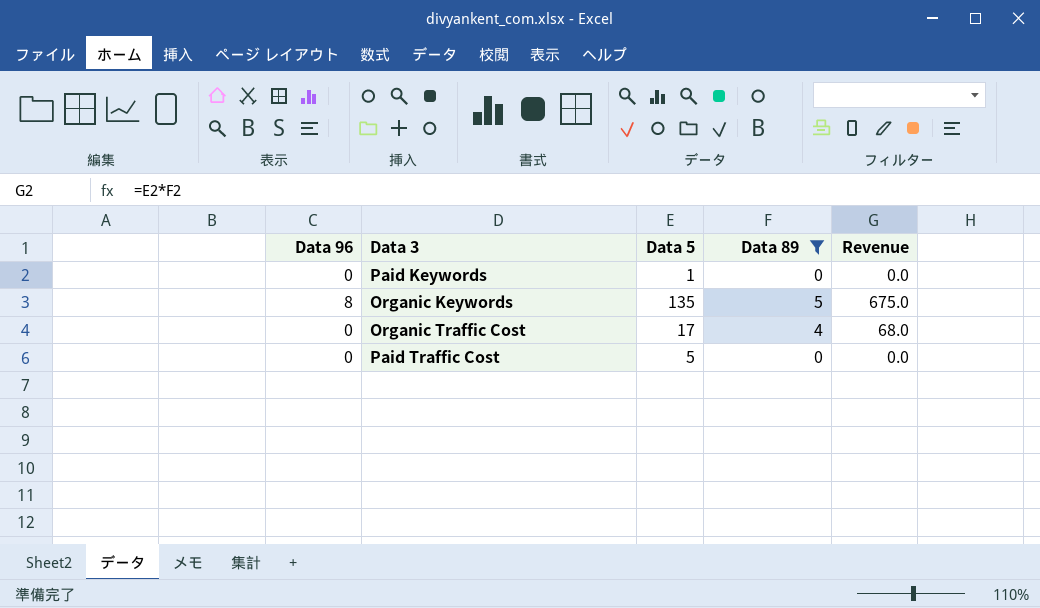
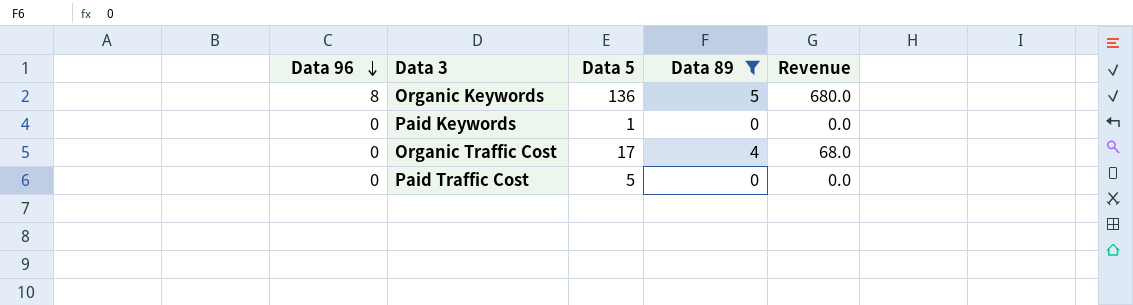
row order: none -> Data 96 descending
Organic Keywords | Data 5: 135 -> 136
Organic Keywords | Revenue: 675.0 -> 680.0

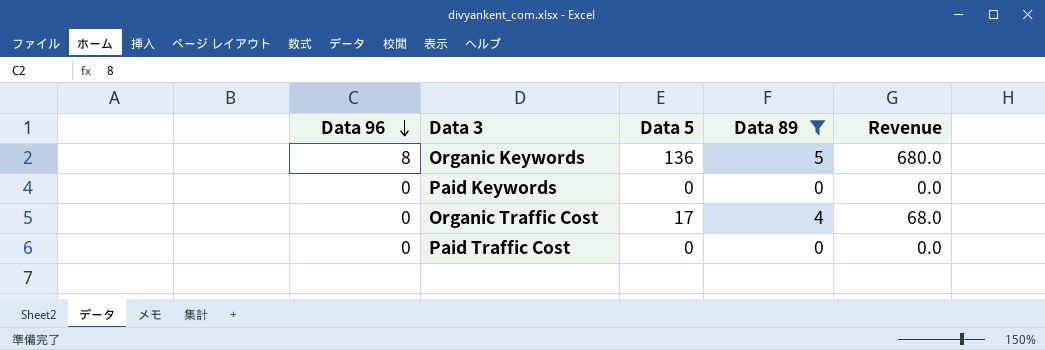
Paid Keywords | Data 5: 1 -> 0
Paid Traffic Cost | Data 5: 5 -> 0

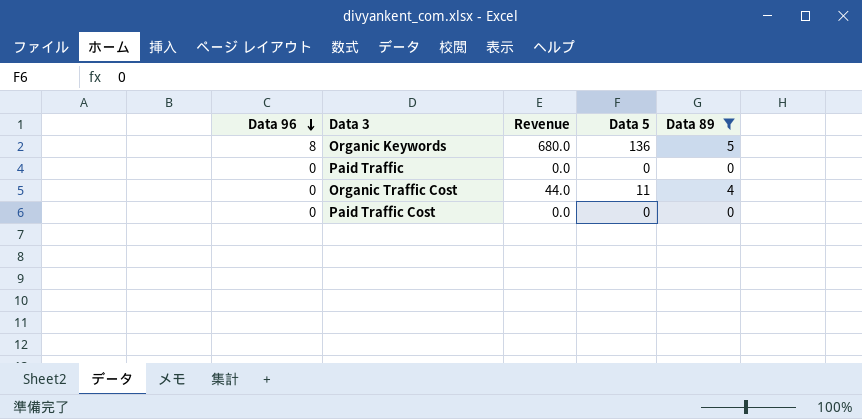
column Revenue | position: 5 -> 3
row Paid Keywords: 0 | 0 | 0 | 0.0 -> none
row Paid Traffic: none -> 0 | 0.0 | 0 | 0
Organic Traffic Cost | Revenue: 68.0 -> 44.0
Organic Traffic Cost | Data 5: 17 -> 11

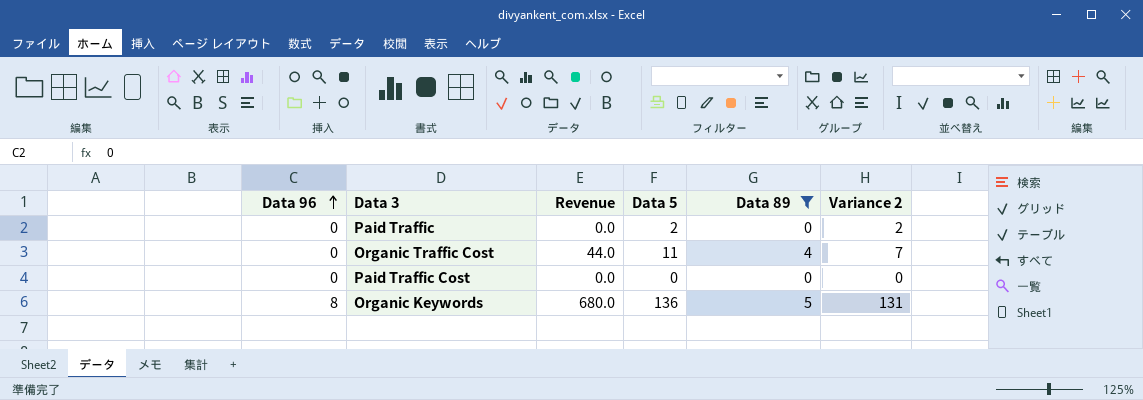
row order: Data 96 descending -> Data 96 ascending
column Variance 2 | formula: none -> [Data 5] - [Data 89]
Paid Traffic | Data 5: 0 -> 2

